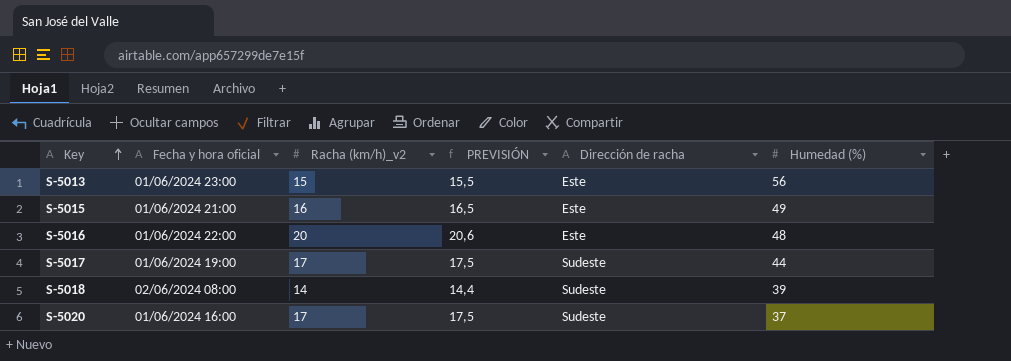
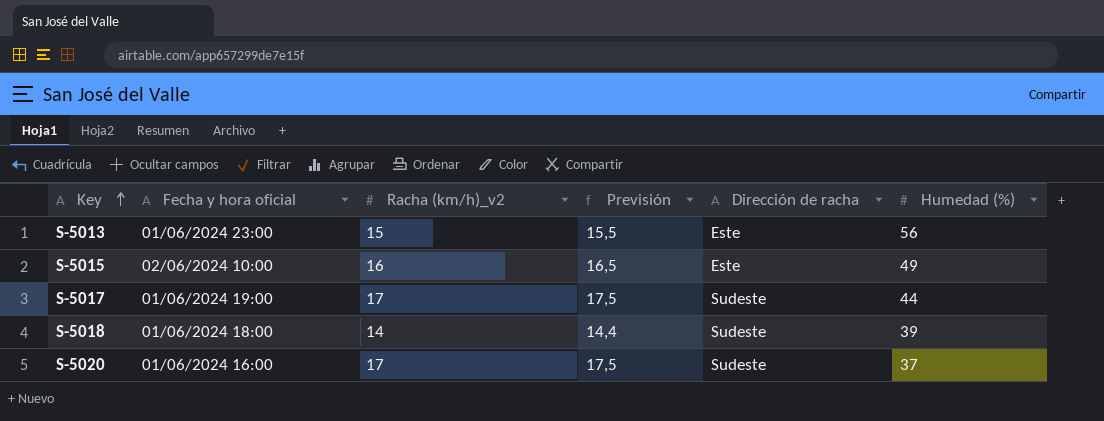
column name: PREVISIÓN -> Previsión
row S-5016: 01/06/2024 22:00 | 20 | 20,6 | Este | 48 -> none
S-5015 | Fecha y hora oficial: 01/06/2024 21:00 -> 02/06/2024 10:00
S-5018 | Fecha y hora oficial: 02/06/2024 08:00 -> 01/06/2024 18:00

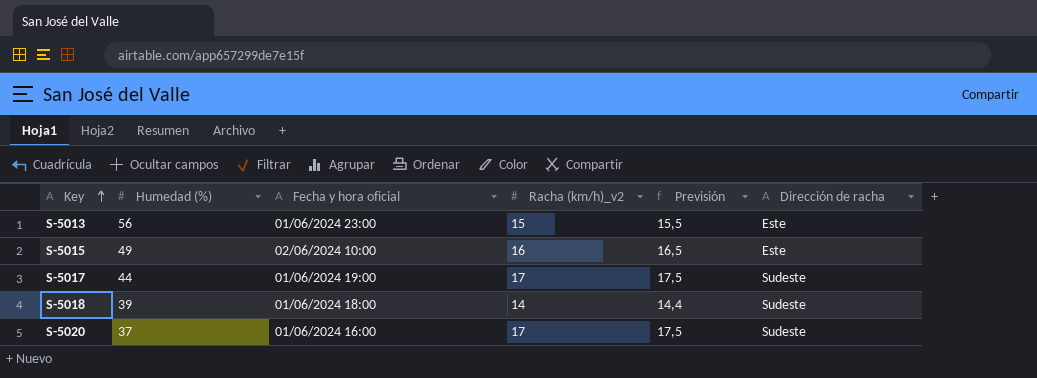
column Humedad (%) | position: 6 -> 2

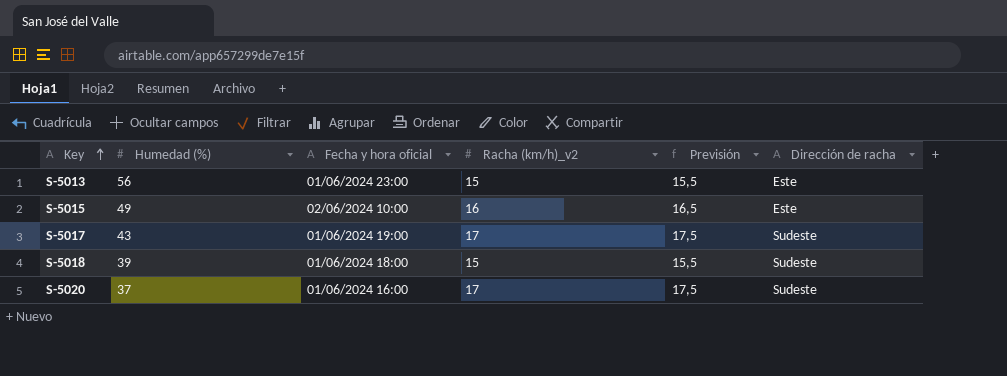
S-5017 | Humedad (%): 44 -> 43
S-5018 | Racha (km/h)_v2: 14 -> 15
S-5018 | Previsión: 14,4 -> 15,5

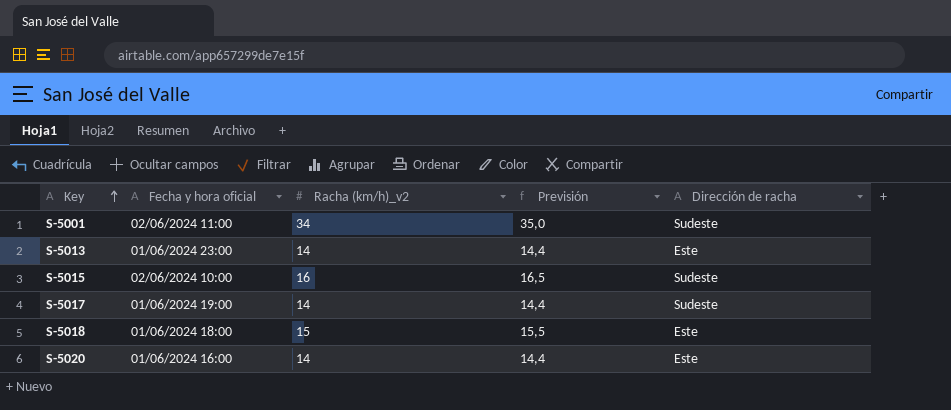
column Humedad (%) | position: 2 -> none
row S-5001: none -> 02/06/2024 11:00 | 34 | 35,0 | Sudeste
S-5013 | Racha (km/h)_v2: 15 -> 14
S-5013 | Previsión: 15,5 -> 14,4
S-5015 | Dirección de racha: Este -> Sudeste
S-5017 | Racha (km/h)_v2: 17 -> 14
S-5017 | Previsión: 17,5 -> 14,4
S-5018 | Dirección de racha: Sudeste -> Este
S-5020 | Racha (km/h)_v2: 17 -> 14
S-5020 | Previsión: 17,5 -> 14,4
S-5020 | Dirección de racha: Sudeste -> Este

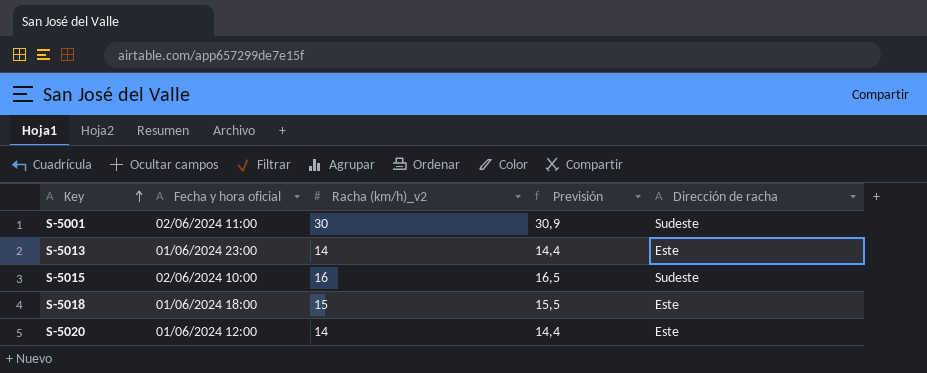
row S-5017: 01/06/2024 19:00 | 14 | 14,4 | Sudeste -> none
S-5001 | Racha (km/h)_v2: 34 -> 30
S-5001 | Previsión: 35,0 -> 30,9
S-5020 | Fecha y hora oficial: 01/06/2024 16:00 -> 01/06/2024 12:00

